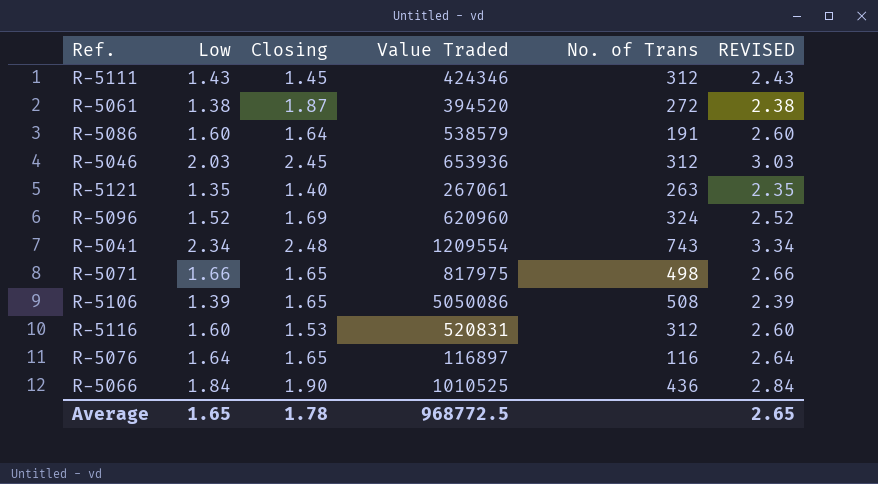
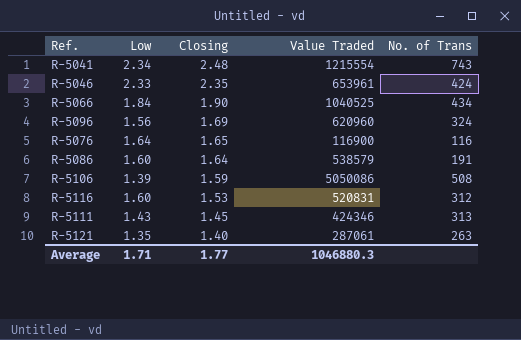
row order: none -> Closing descending
column REVISED | formula: [Low] + 1 -> none
row R-5061: 1.38 | 1.87 | 394520 | 272 | 2.38 -> none
row R-5071: 1.66 | 1.65 | 817975 | 498 | 2.66 -> none
R-5041 | Value Traded: 1209554 -> 1215554
R-5046 | Low: 2.03 -> 2.33
R-5046 | Closing: 2.45 -> 2.35
R-5046 | Value Traded: 653936 -> 653961
R-5046 | No. of Trans: 312 -> 424
R-5066 | Value Traded: 1010525 -> 1040525
R-5066 | No. of Trans: 436 -> 434
R-5096 | Low: 1.52 -> 1.56
R-5076 | Value Traded: 116897 -> 116900
R-5106 | Closing: 1.65 -> 1.59
R-5111 | No. of Trans: 312 -> 313
R-5121 | Value Traded: 267061 -> 287061
Average | Low: 1.65 -> 1.71
Average | Closing: 1.78 -> 1.77
Average | Value Traded: 968772.5 -> 1046880.3

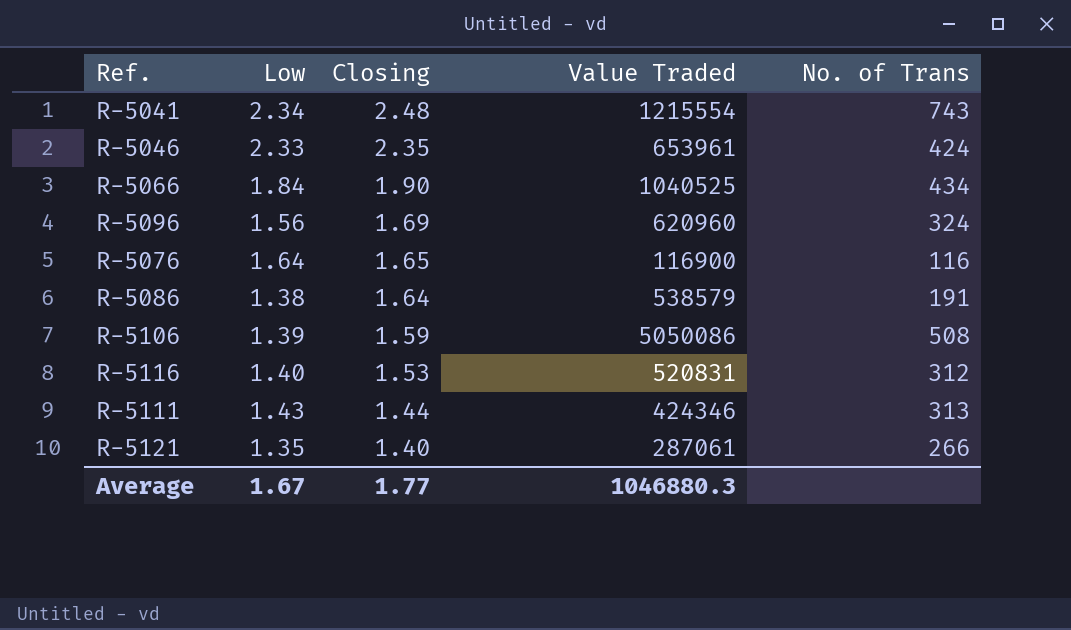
R-5086 | Low: 1.60 -> 1.38
R-5116 | Low: 1.60 -> 1.40
R-5111 | Closing: 1.45 -> 1.44
R-5121 | No. of Trans: 263 -> 266
Average | Low: 1.71 -> 1.67

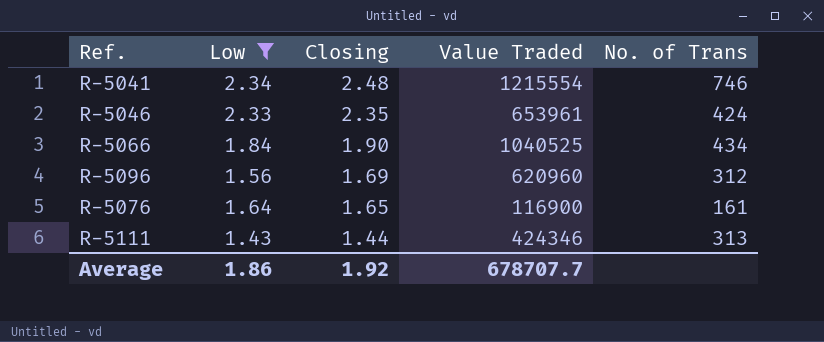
filter: none -> Low >= 1.43
R-5041 | No. of Trans: 743 -> 746
R-5096 | No. of Trans: 324 -> 312
R-5076 | No. of Trans: 116 -> 161
Average | Low: 1.67 -> 1.86
Average | Closing: 1.77 -> 1.92
Average | Value Traded: 1046880.3 -> 678707.7

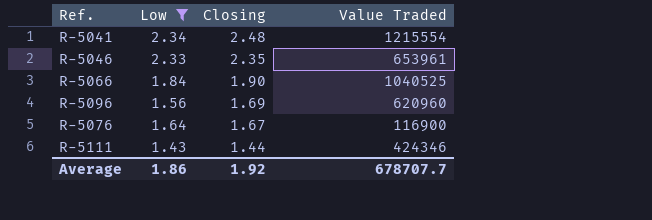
column No. of Trans | position: 5 -> none
R-5076 | Closing: 1.65 -> 1.67

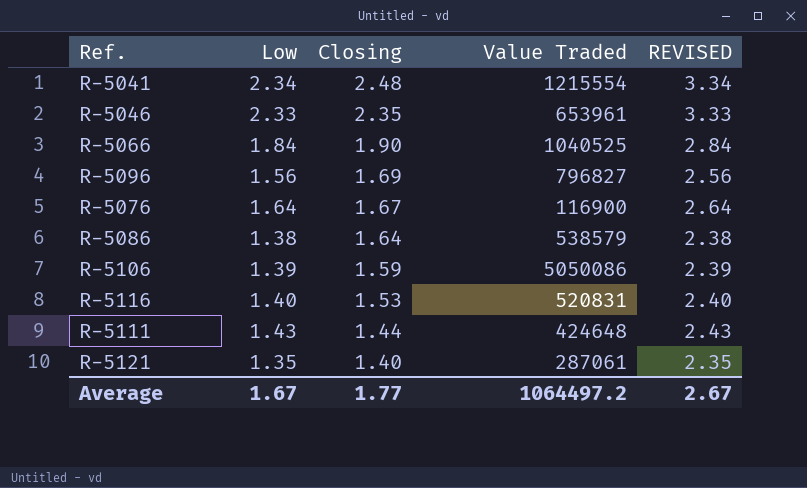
filter: Low >= 1.43 -> none
column REVISED | formula: none -> [Low] + 1
R-5096 | Value Traded: 620960 -> 796827
R-5111 | Value Traded: 424346 -> 424648
Average | Low: 1.86 -> 1.67
Average | Closing: 1.92 -> 1.77
Average | Value Traded: 678707.7 -> 1064497.2

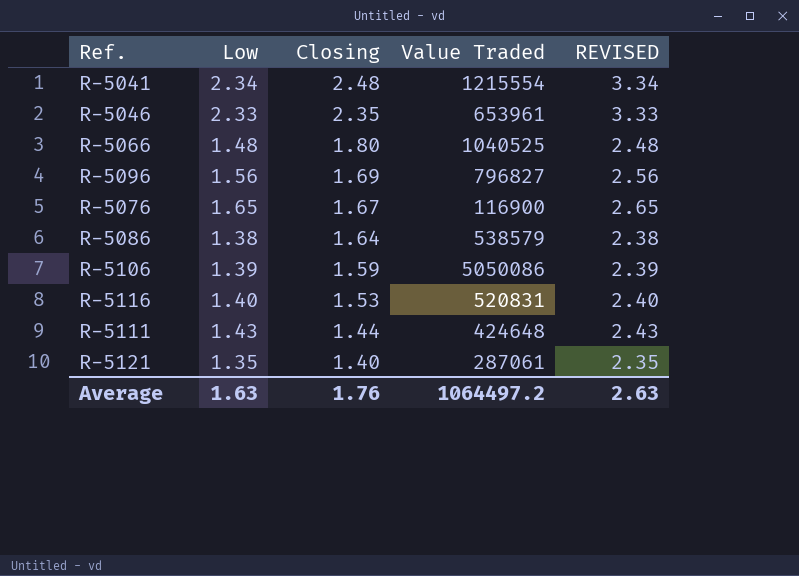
R-5066 | Low: 1.84 -> 1.48
R-5066 | Closing: 1.90 -> 1.80
R-5066 | REVISED: 2.84 -> 2.48
R-5076 | Low: 1.64 -> 1.65
R-5076 | REVISED: 2.64 -> 2.65
Average | Low: 1.67 -> 1.63
Average | Closing: 1.77 -> 1.76
Average | REVISED: 2.67 -> 2.63

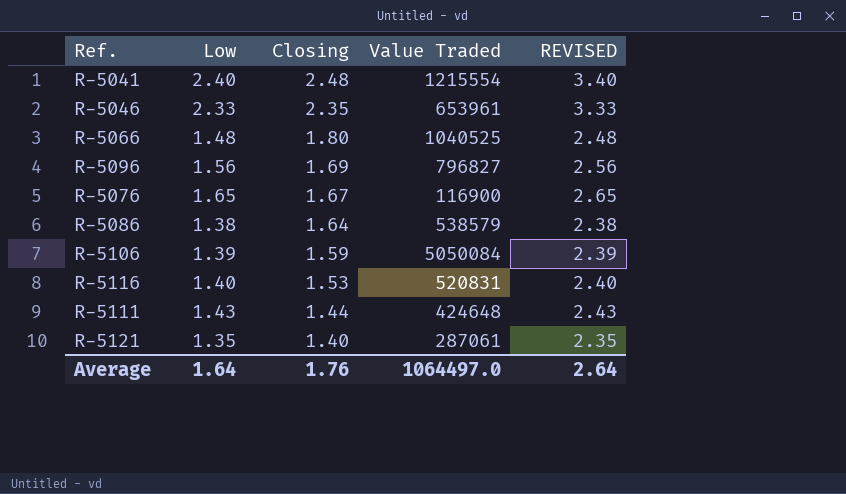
R-5041 | Low: 2.34 -> 2.40
R-5041 | REVISED: 3.34 -> 3.40
R-5106 | Value Traded: 5050086 -> 5050084
Average | Low: 1.63 -> 1.64
Average | Value Traded: 1064497.2 -> 1064497.0
Average | REVISED: 2.63 -> 2.64

